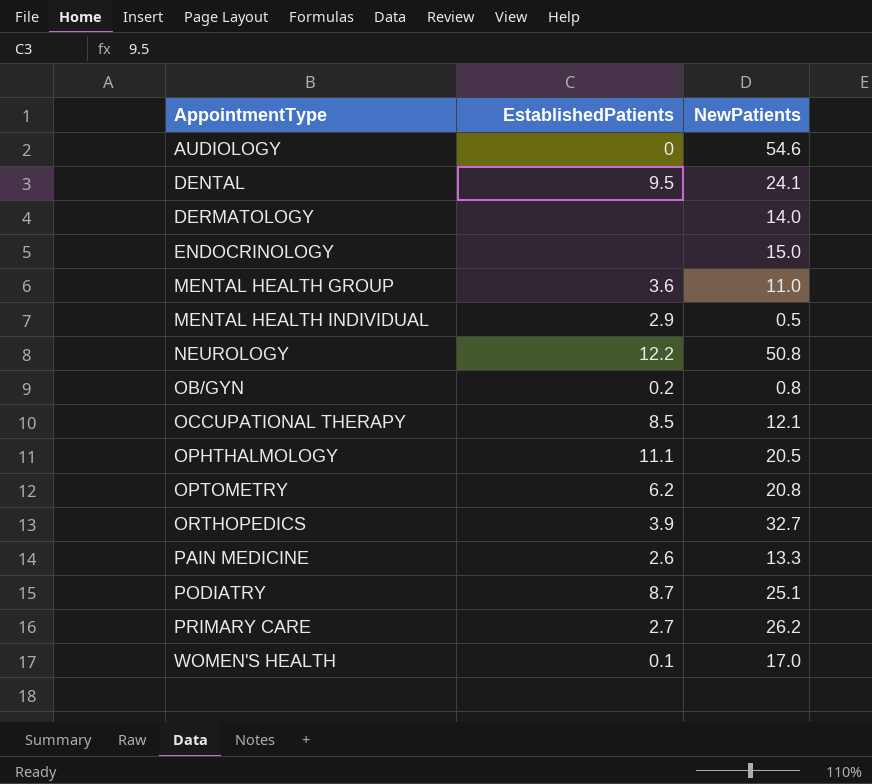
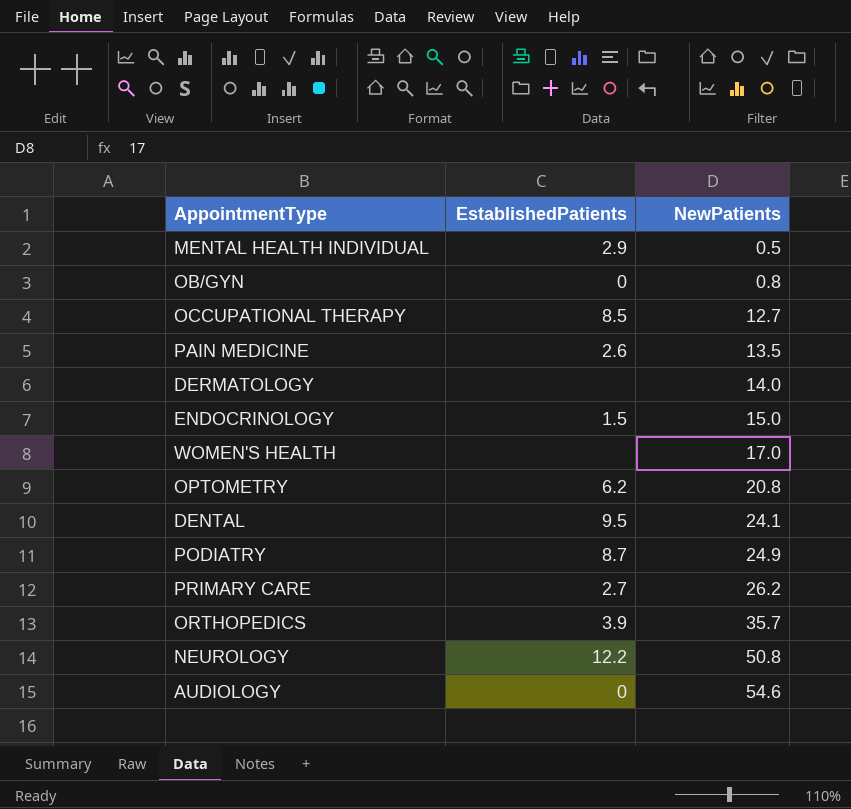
row order: AppointmentType ascending -> NewPatients ascending
row MENTAL HEALTH GROUP: 3.6 | 11.0 -> none
row OPHTHALMOLOGY: 11.1 | 20.5 -> none
OB/GYN | EstablishedPatients: 0.2 -> 0
OCCUPATIONAL THERAPY | NewPatients: 12.1 -> 12.7
PAIN MEDICINE | NewPatients: 13.3 -> 13.5
ENDOCRINOLOGY | EstablishedPatients: none -> 1.5
WOMEN'S HEALTH | EstablishedPatients: 0.1 -> none
PODIATRY | NewPatients: 25.1 -> 24.9
ORTHOPEDICS | NewPatients: 32.7 -> 35.7

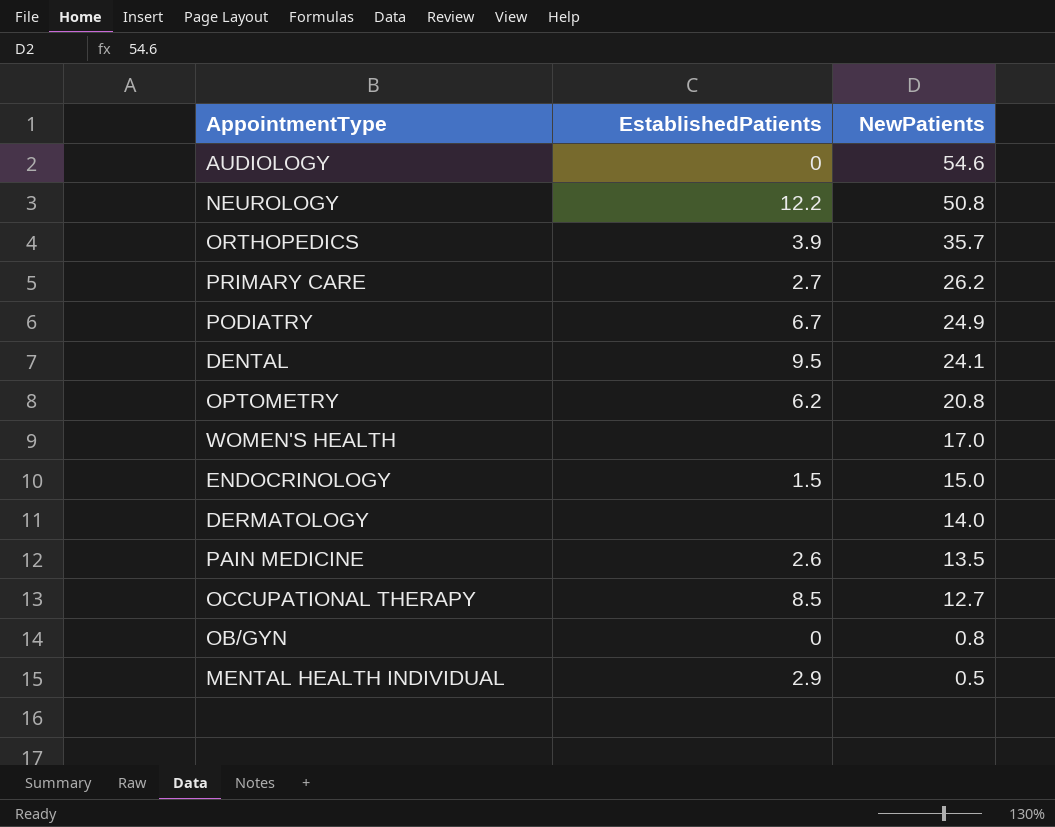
row order: NewPatients ascending -> NewPatients descending
PODIATRY | EstablishedPatients: 8.7 -> 6.7

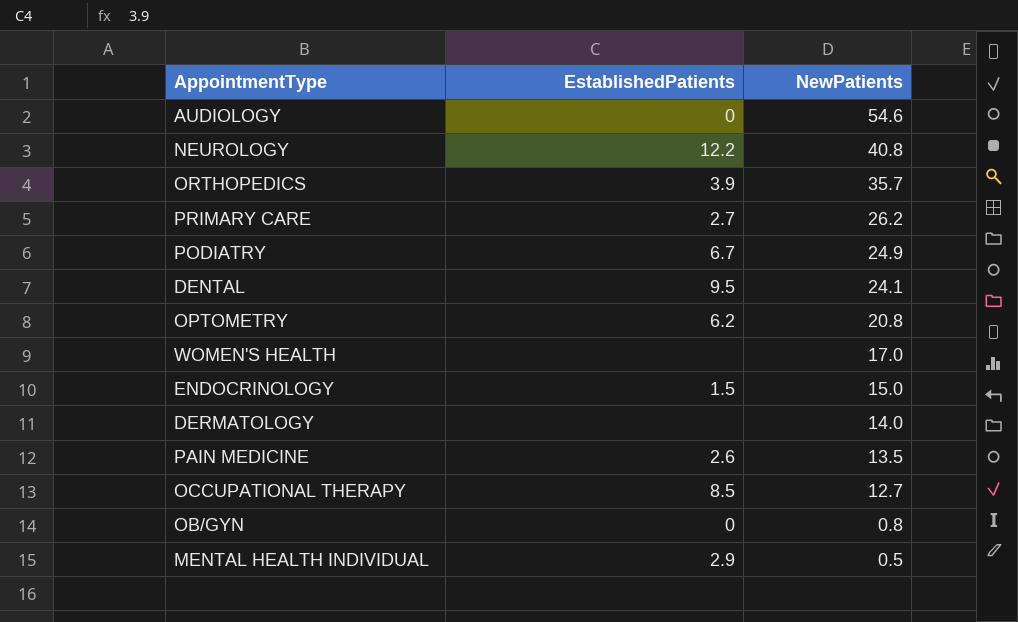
NEUROLOGY | NewPatients: 50.8 -> 40.8

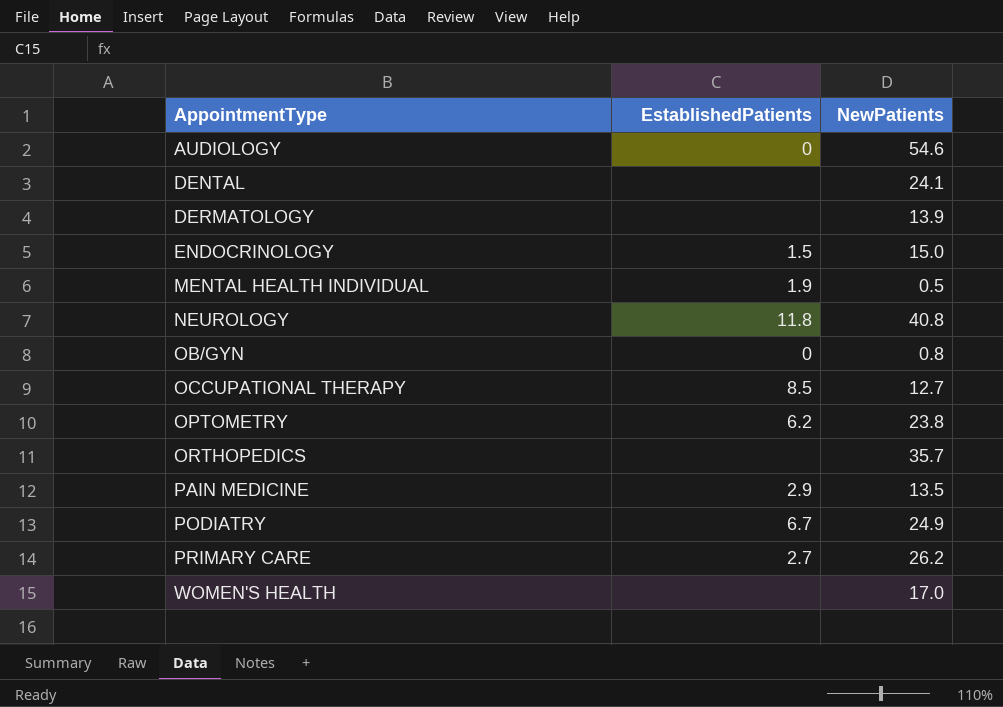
row order: NewPatients descending -> AppointmentType ascending
DENTAL | EstablishedPatients: 9.5 -> none
DERMATOLOGY | NewPatients: 14.0 -> 13.9
MENTAL HEALTH INDIVIDUAL | EstablishedPatients: 2.9 -> 1.9
NEUROLOGY | EstablishedPatients: 12.2 -> 11.8
OPTOMETRY | NewPatients: 20.8 -> 23.8
ORTHOPEDICS | EstablishedPatients: 3.9 -> none
PAIN MEDICINE | EstablishedPatients: 2.6 -> 2.9

